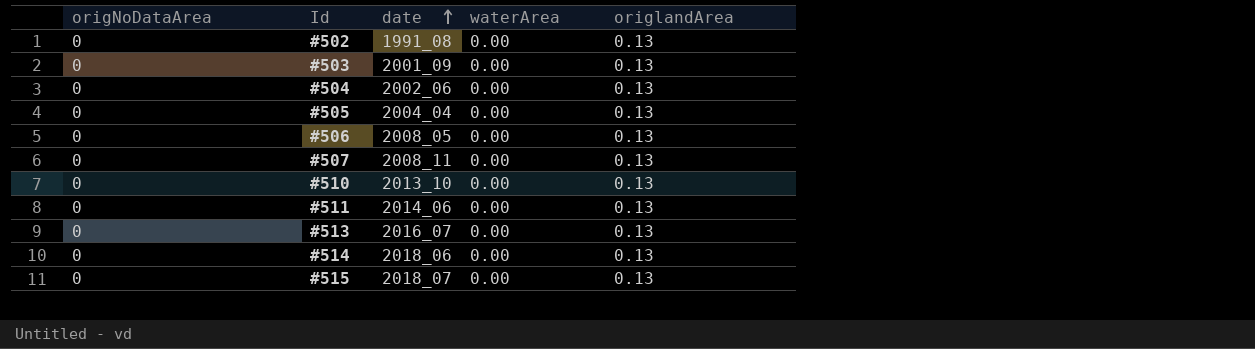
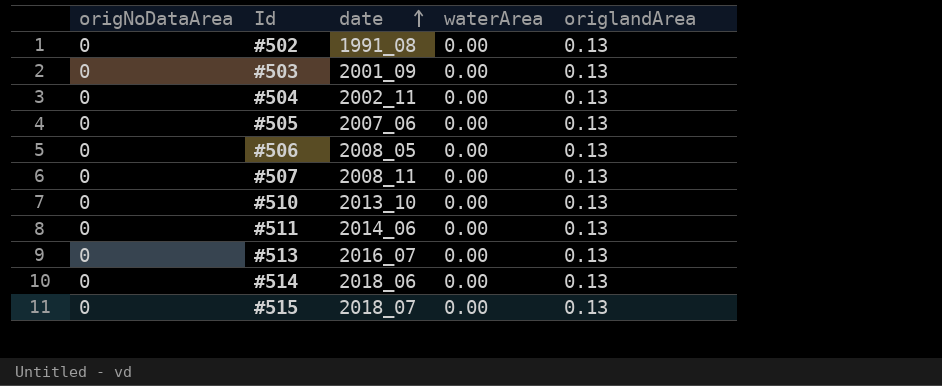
#504 | date: 2002_06 -> 2002_11
#505 | date: 2004_04 -> 2007_06

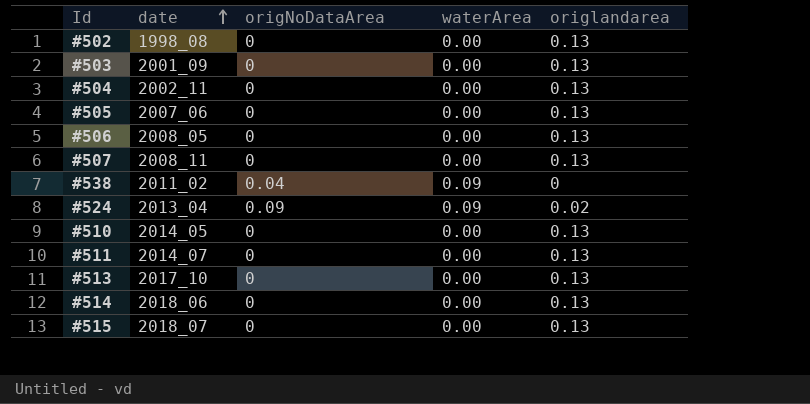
column origNoDataArea | position: 1 -> 3
column name: origlandArea -> origlandarea
#502 | date: 1991_08 -> 1998_08
row #538: none -> 2011_02 | 0.04 | 0.09 | 0
row #524: none -> 2013_04 | 0.09 | 0.09 | 0.02
#510 | date: 2013_10 -> 2014_05
#511 | date: 2014_06 -> 2014_07
#513 | date: 2016_07 -> 2017_10

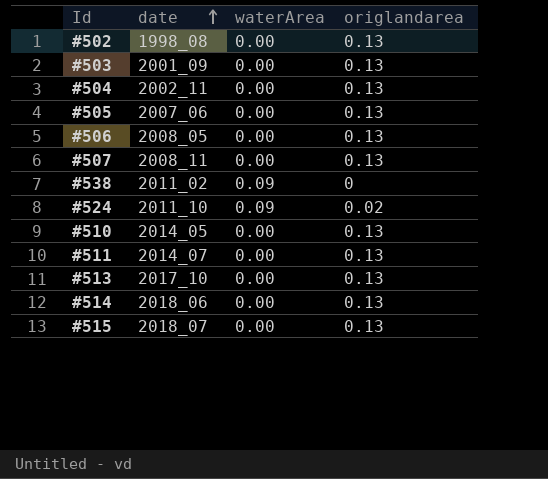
column origNoDataArea | position: 3 -> none
#524 | date: 2013_04 -> 2011_10

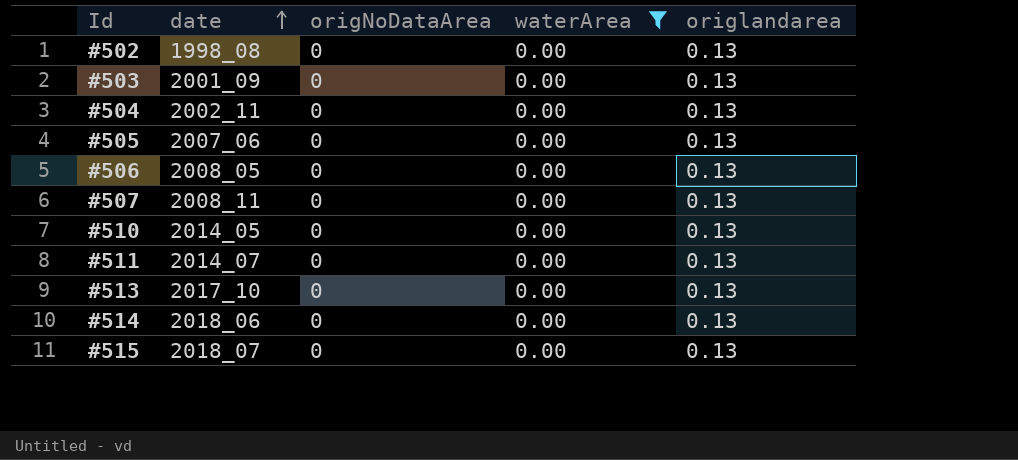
filter: none -> waterArea = 0.00
column origNoDataArea | position: none -> 3

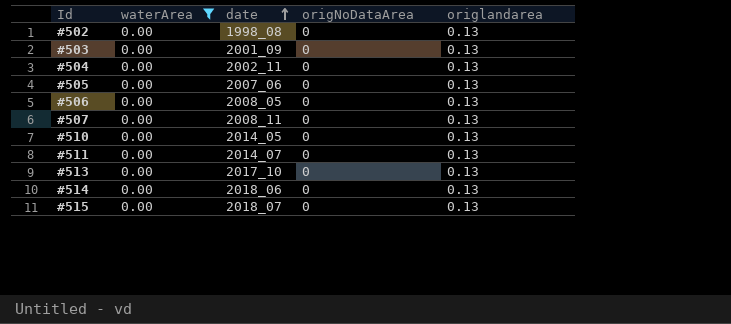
column waterArea | position: 4 -> 2

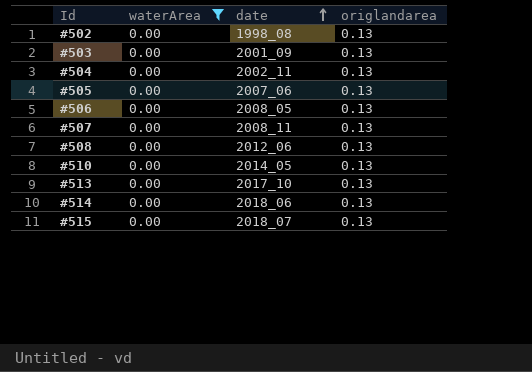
column origNoDataArea | position: 4 -> none
row #511: 0.00 | 2014_07 | 0 | 0.13 -> none
row #508: none -> 0.00 | 2012_06 | 0.13

